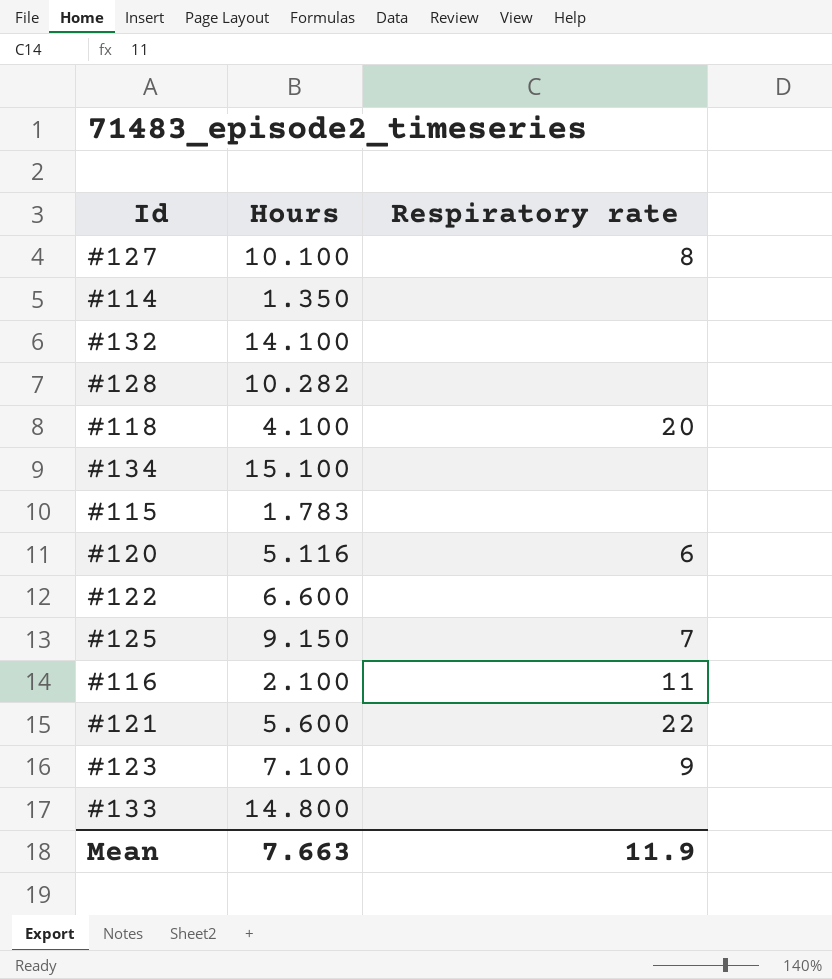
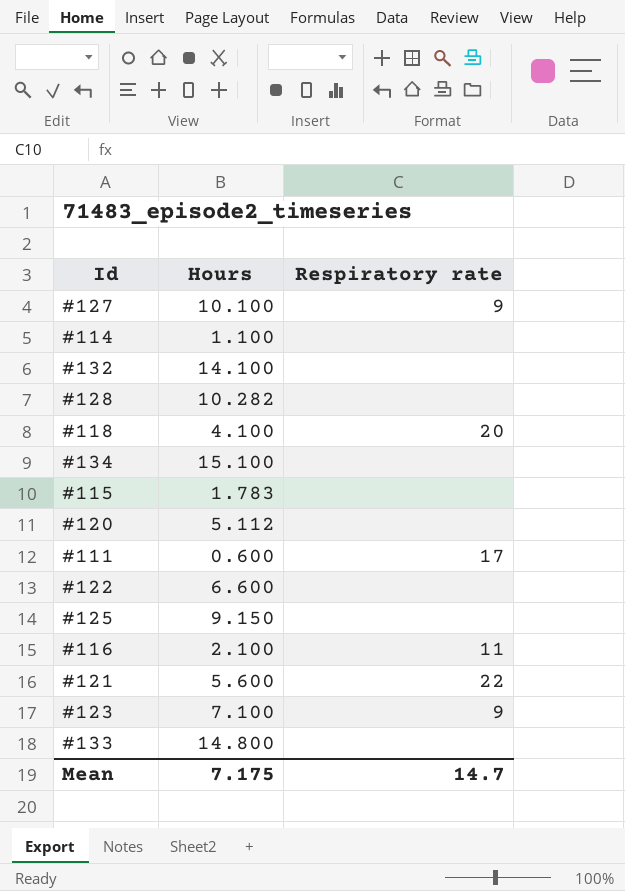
#127 | Respiratory rate: 8 -> 9
#114 | Hours: 1.350 -> 1.100
#120 | Hours: 5.116 -> 5.112
#120 | Respiratory rate: 6 -> none
row #111: none -> 0.600 | 17
#125 | Respiratory rate: 7 -> none
Mean | Hours: 7.663 -> 7.175
Mean | Respiratory rate: 11.9 -> 14.7

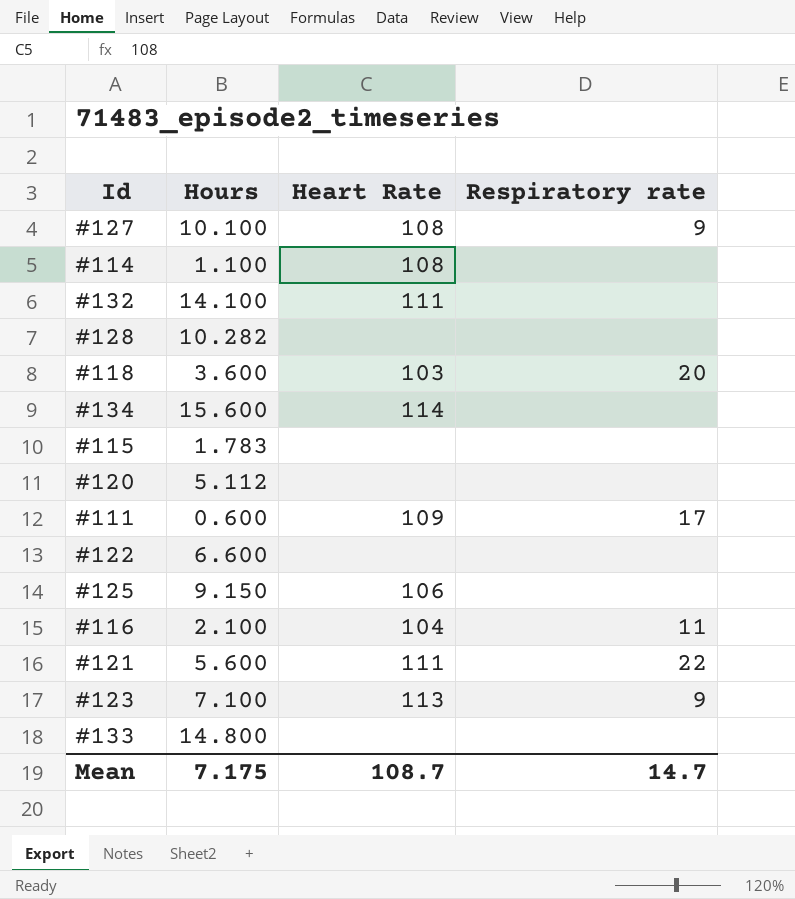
column Heart Rate | position: none -> 3
#118 | Hours: 4.100 -> 3.600
#134 | Hours: 15.100 -> 15.600

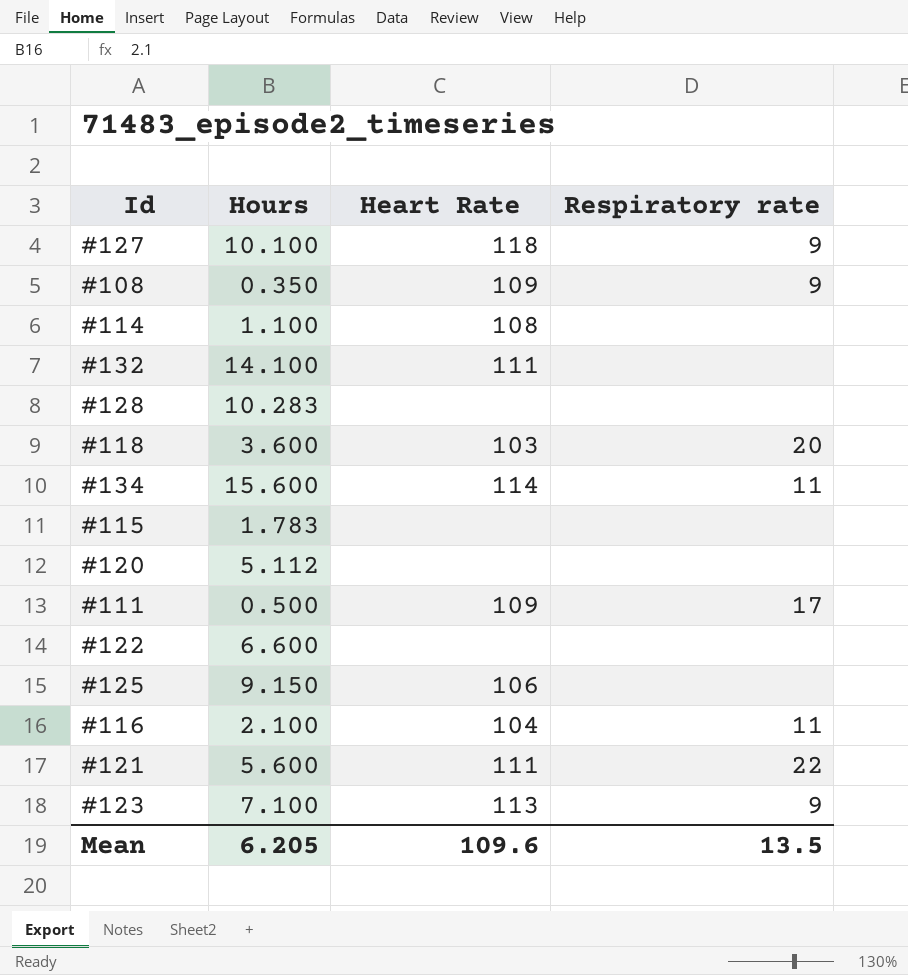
row #133: 14.800 | none | none -> none
#127 | Heart Rate: 108 -> 118
row #108: none -> 0.350 | 109 | 9
#128 | Hours: 10.282 -> 10.283
#134 | Respiratory rate: none -> 11
#111 | Hours: 0.600 -> 0.500
Mean | Hours: 7.175 -> 6.205
Mean | Heart Rate: 108.7 -> 109.6
Mean | Respiratory rate: 14.7 -> 13.5

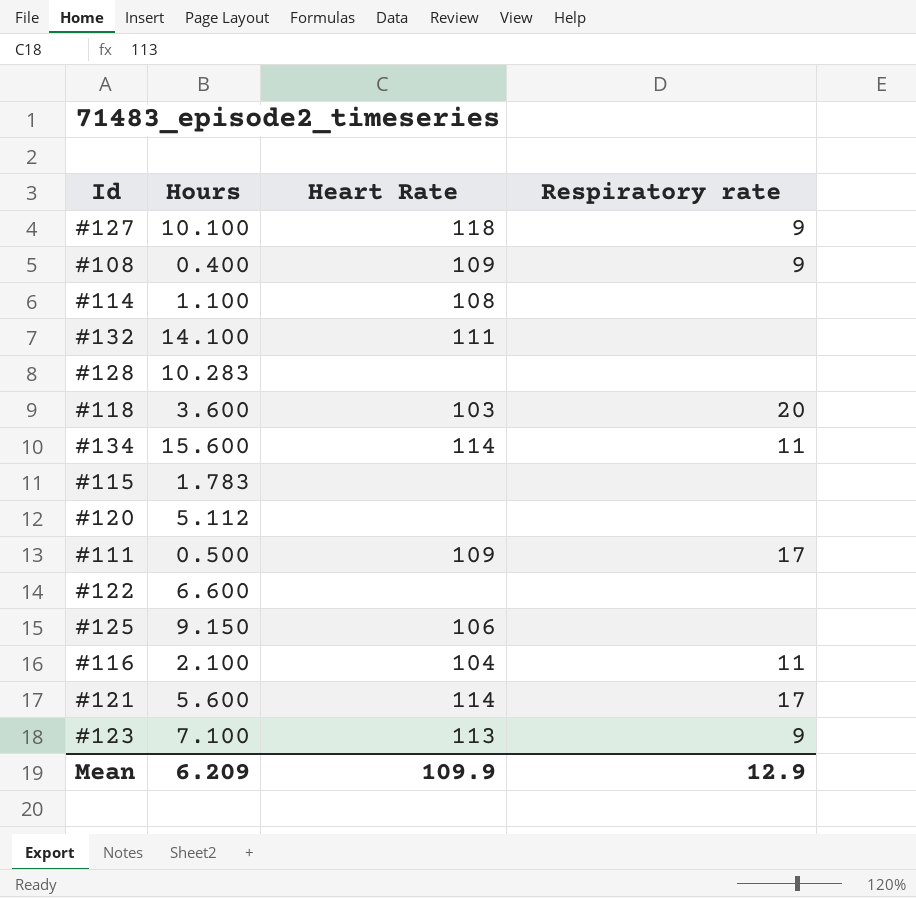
#108 | Hours: 0.350 -> 0.400
#121 | Heart Rate: 111 -> 114
#121 | Respiratory rate: 22 -> 17
Mean | Hours: 6.205 -> 6.209
Mean | Heart Rate: 109.6 -> 109.9
Mean | Respiratory rate: 13.5 -> 12.9

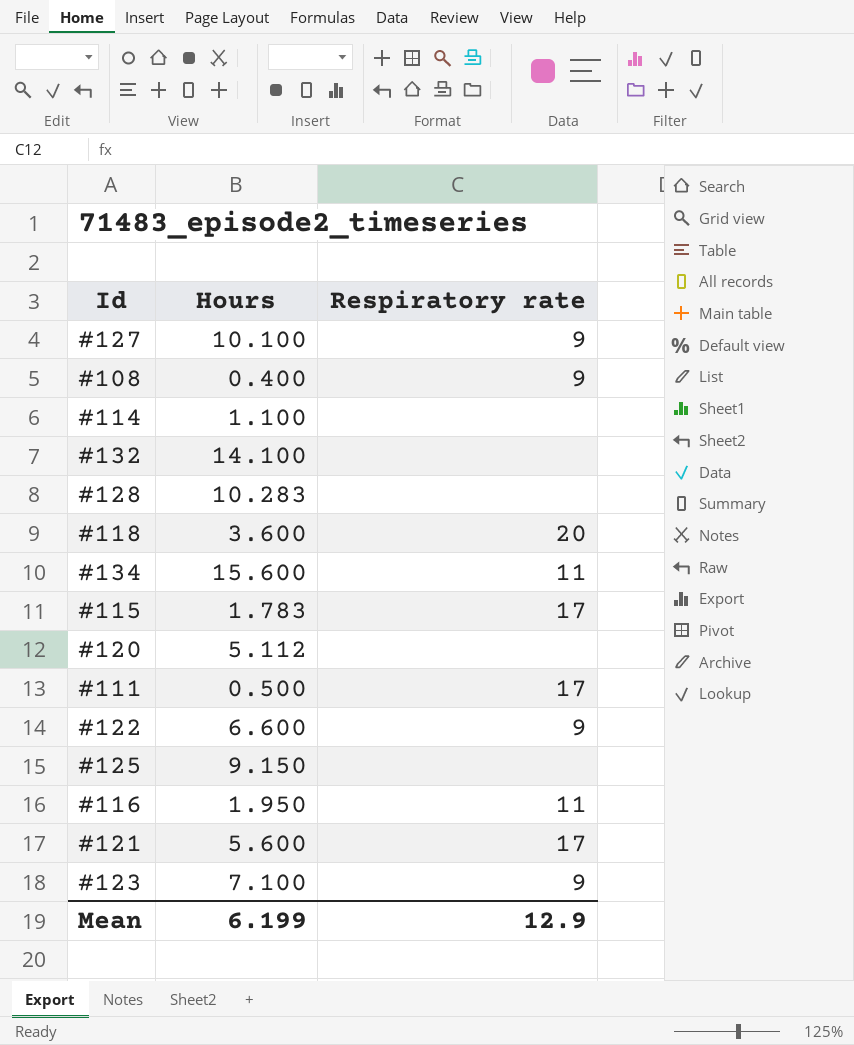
column Heart Rate | position: 3 -> none
#115 | Respiratory rate: none -> 17
#122 | Respiratory rate: none -> 9
#116 | Hours: 2.100 -> 1.950
Mean | Hours: 6.209 -> 6.199

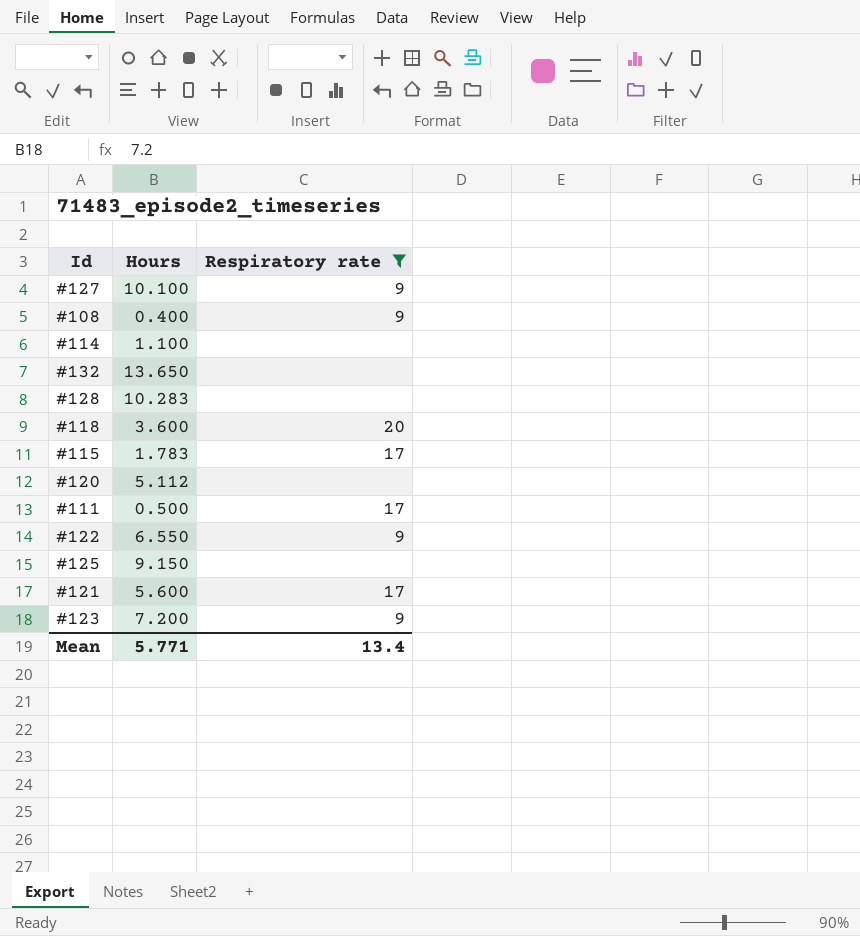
filter: none -> Respiratory rate != 11
#132 | Hours: 14.100 -> 13.650
#122 | Hours: 6.600 -> 6.550
#123 | Hours: 7.100 -> 7.200
Mean | Hours: 6.199 -> 5.771
Mean | Respiratory rate: 12.9 -> 13.4

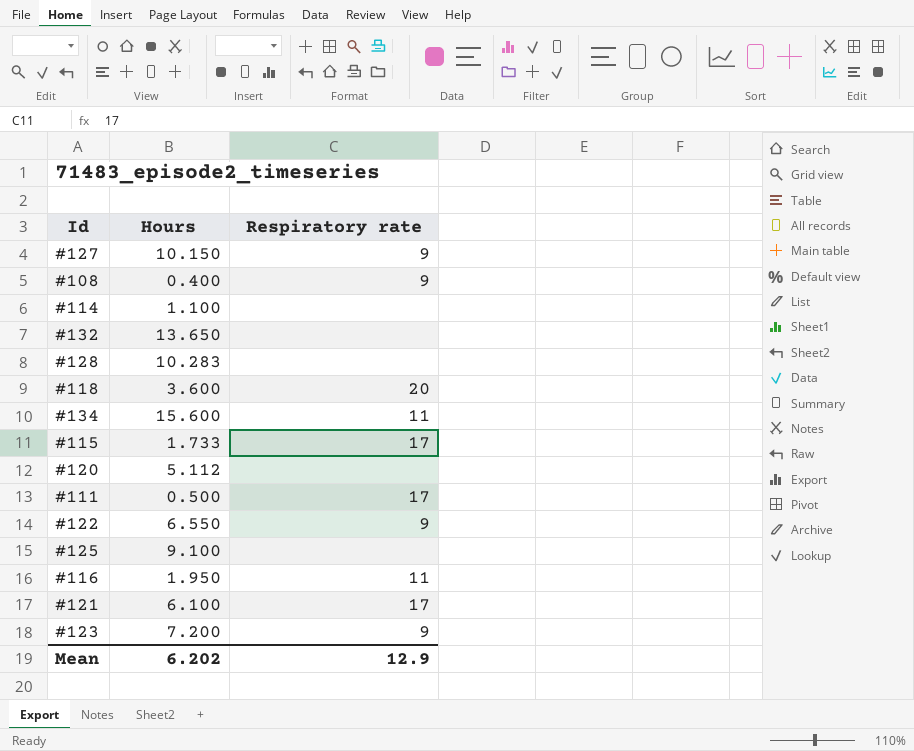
filter: Respiratory rate != 11 -> none
#127 | Hours: 10.100 -> 10.150
#115 | Hours: 1.783 -> 1.733
#125 | Hours: 9.150 -> 9.100
#121 | Hours: 5.600 -> 6.100
Mean | Hours: 5.771 -> 6.202
Mean | Respiratory rate: 13.4 -> 12.9

